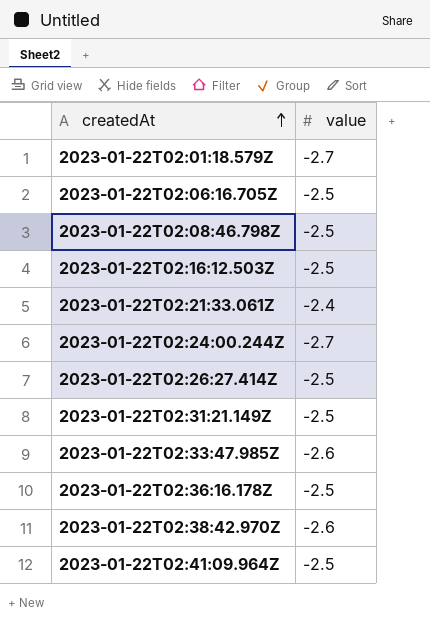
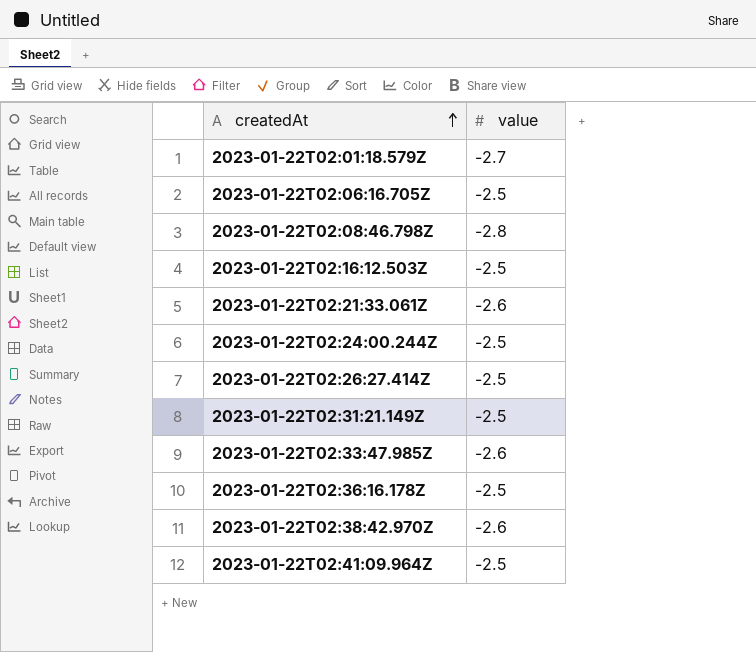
2023-01-22T02:08:46.798Z | value: -2.5 -> -2.8
2023-01-22T02:21:33.061Z | value: -2.4 -> -2.6
2023-01-22T02:24:00.244Z | value: -2.7 -> -2.5

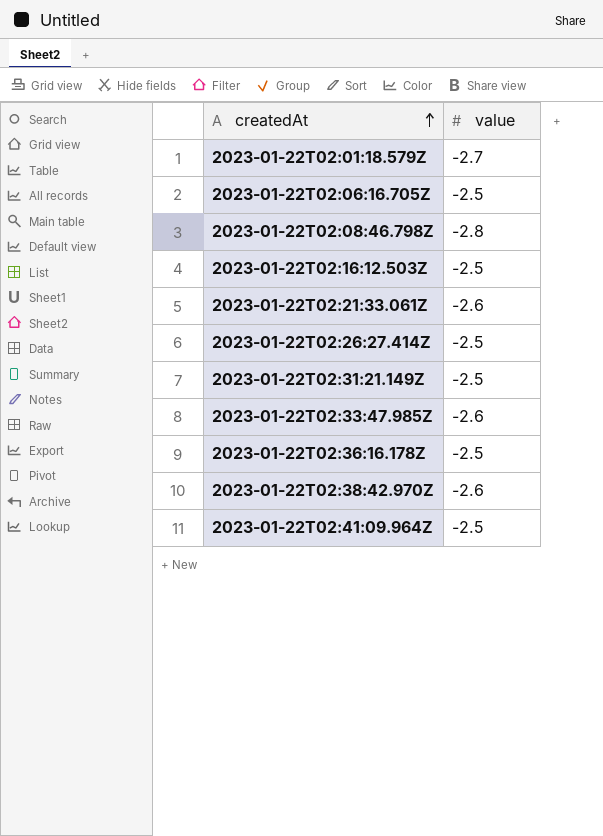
row 2023-01-22T02:24:00.244Z: -2.5 -> none

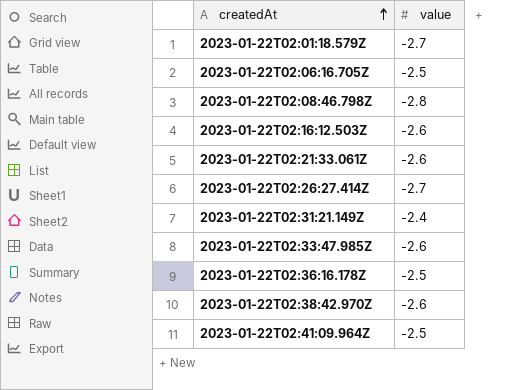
2023-01-22T02:16:12.503Z | value: -2.5 -> -2.6
2023-01-22T02:26:27.414Z | value: -2.5 -> -2.7
2023-01-22T02:31:21.149Z | value: -2.5 -> -2.4

